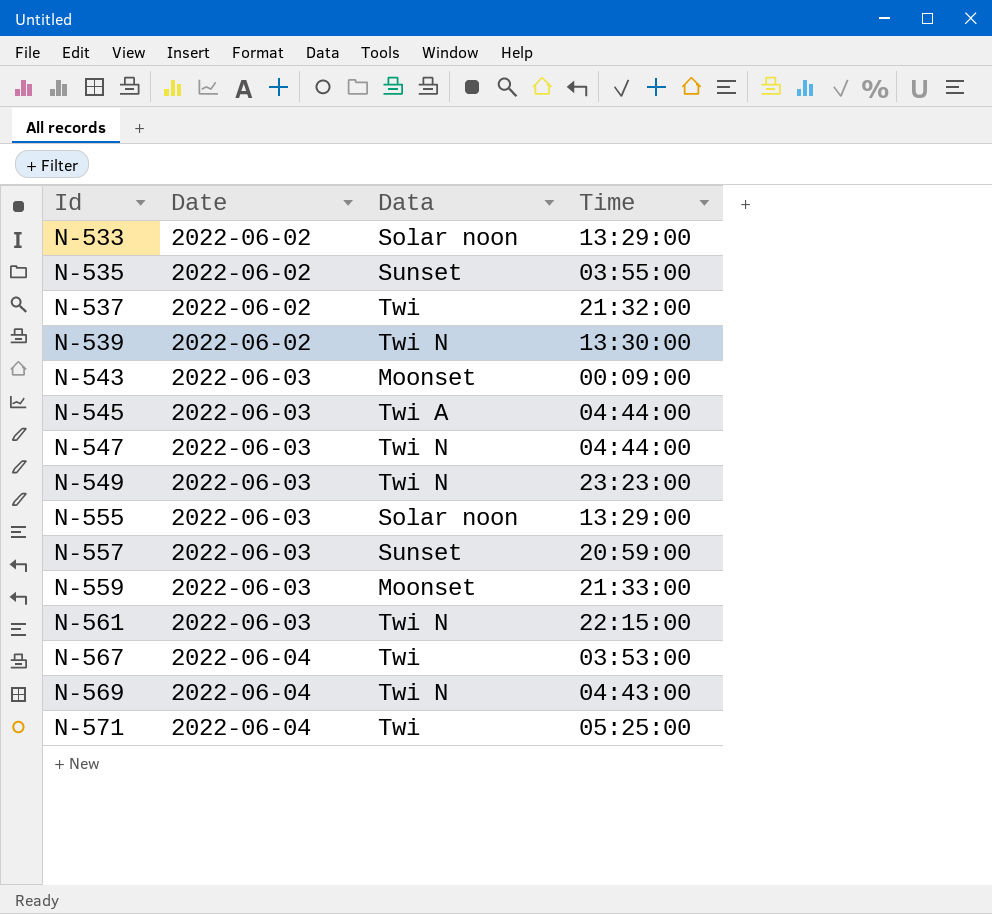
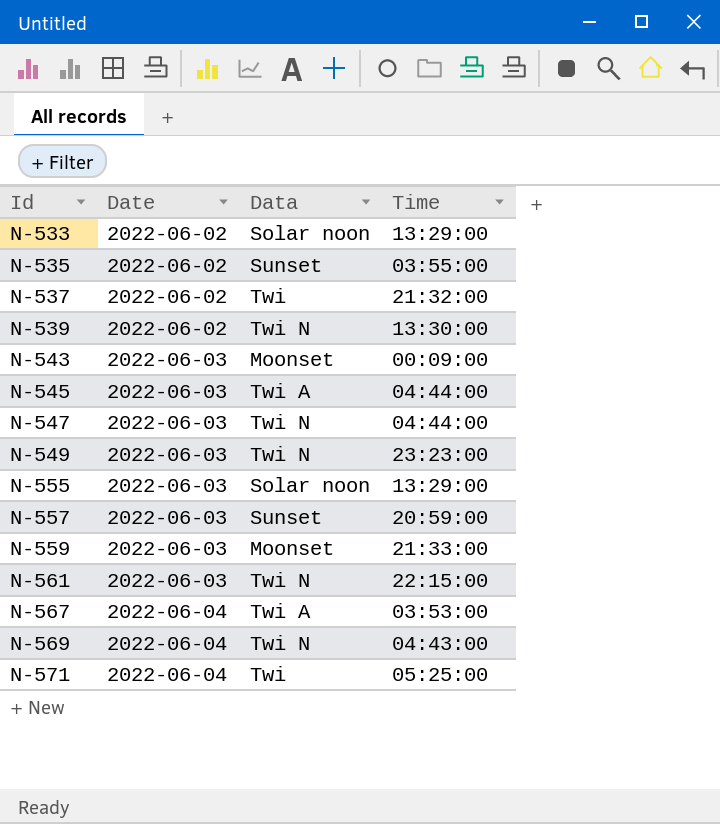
N-567 | Data: Twi -> Twi A

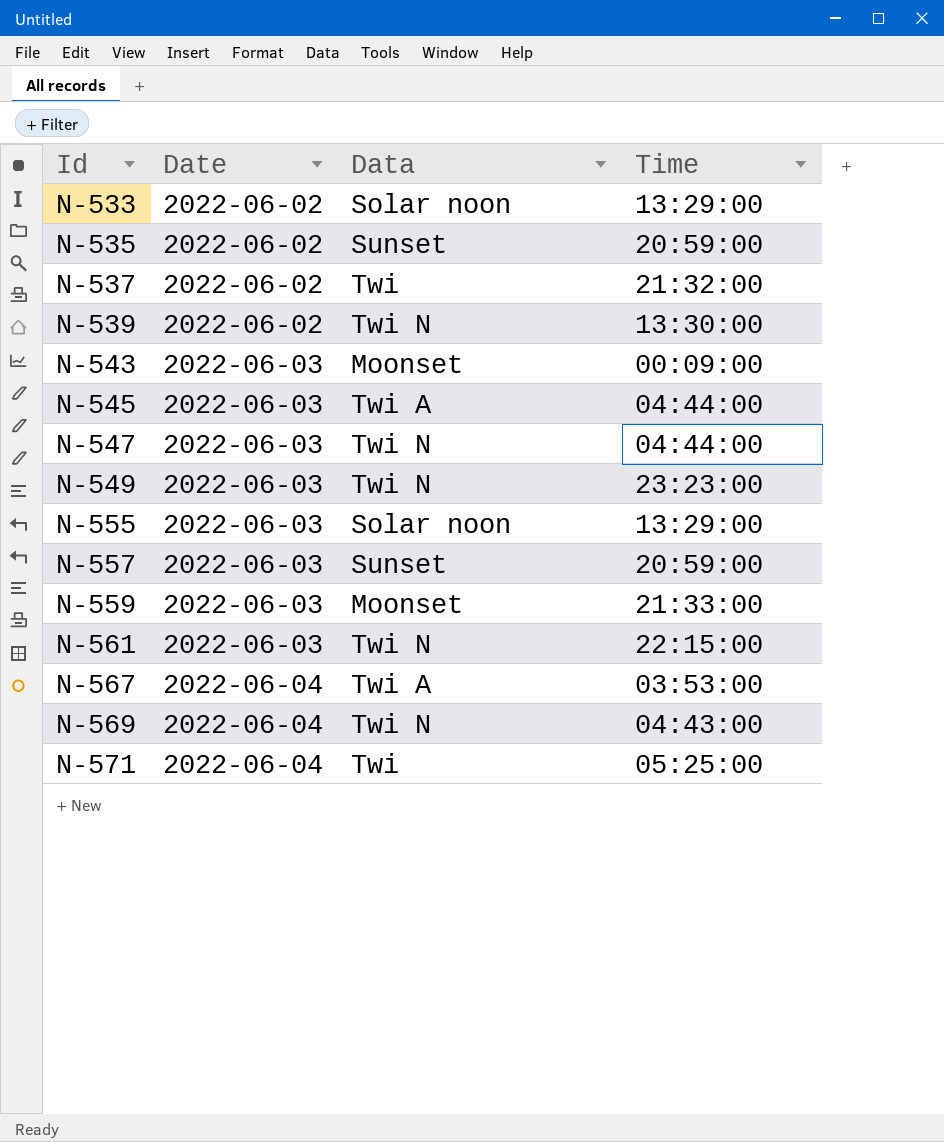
N-535 | Time: 03:55:00 -> 20:59:00

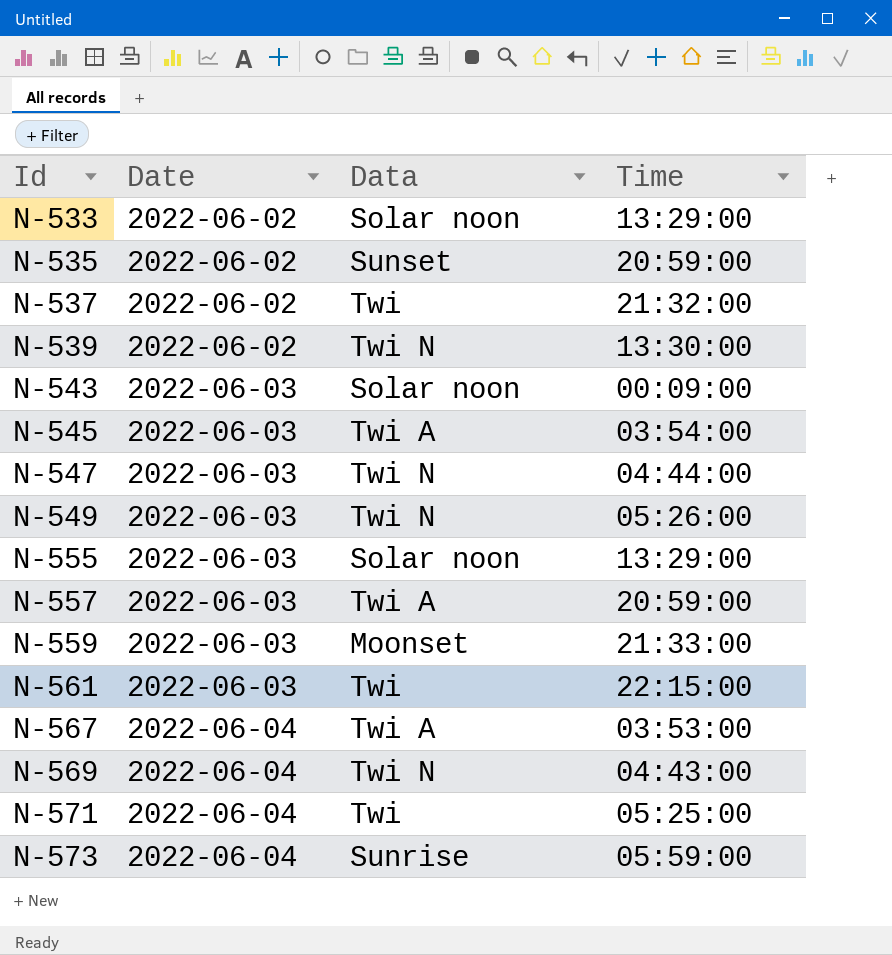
N-543 | Data: Moonset -> Solar noon
N-545 | Time: 04:44:00 -> 03:54:00
N-549 | Time: 23:23:00 -> 05:26:00
N-557 | Data: Sunset -> Twi A
N-561 | Data: Twi N -> Twi
row N-573: none -> 2022-06-04 | Sunrise | 05:59:00

